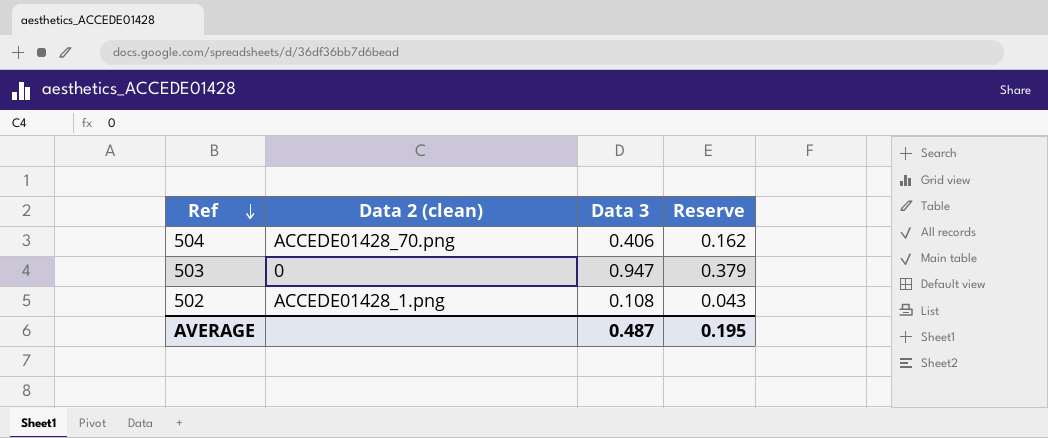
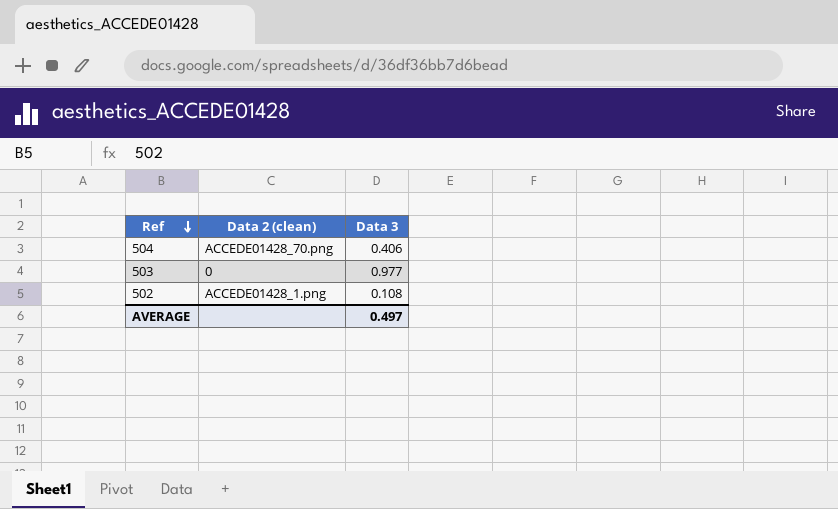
column Reserve | formula: [Data 3] * 0.4 -> none
503 | Data 3: 0.947 -> 0.977
AVERAGE | Data 3: 0.487 -> 0.497

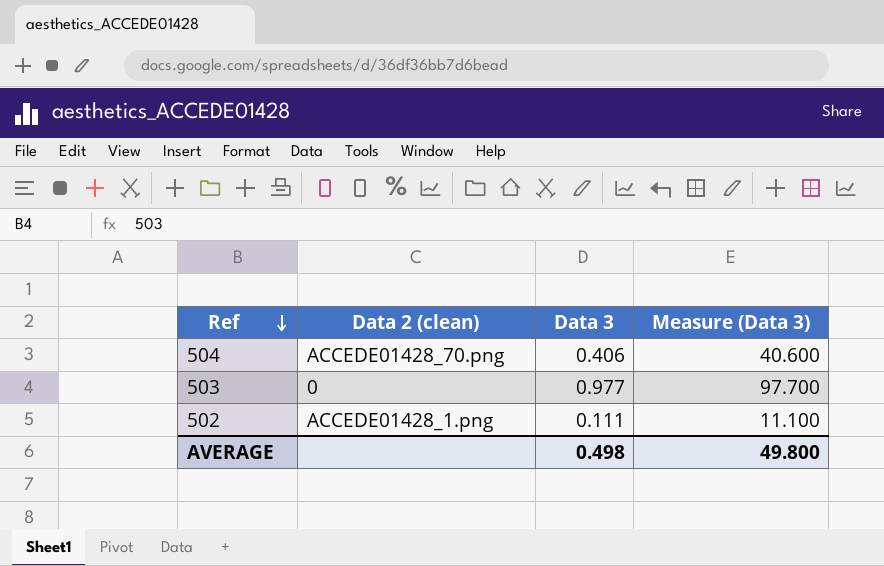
column Measure (Data 3) | formula: none -> [Data 3] * 100
502 | Data 3: 0.108 -> 0.111
AVERAGE | Data 3: 0.497 -> 0.498

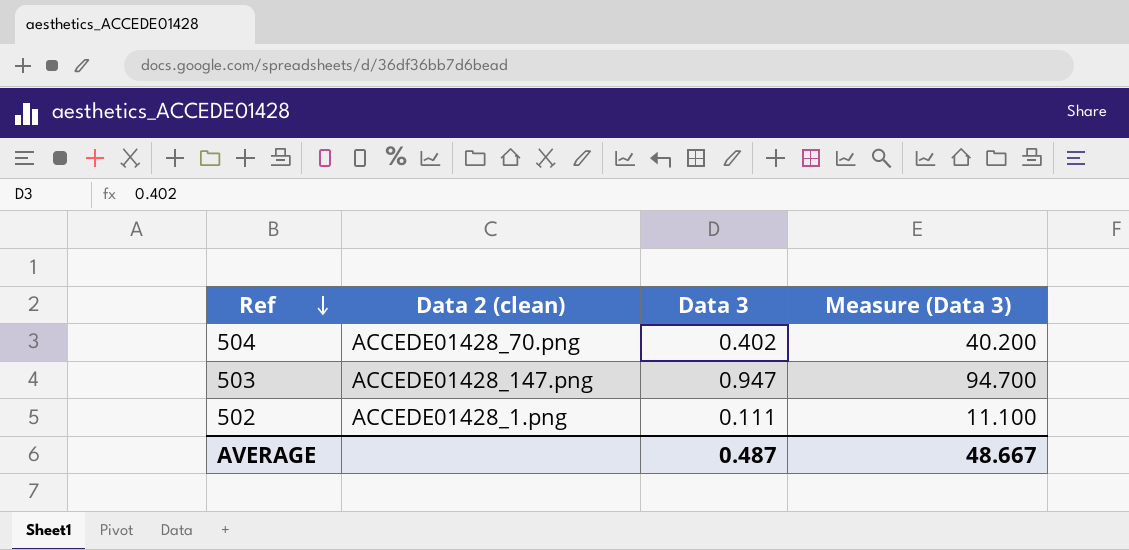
504 | Data 3: 0.406 -> 0.402
504 | Measure (Data 3): 40.600 -> 40.200
503 | Data 2 (clean): 0 -> ACCEDE01428_147.png
503 | Data 3: 0.977 -> 0.947
503 | Measure (Data 3): 97.700 -> 94.700
AVERAGE | Data 3: 0.498 -> 0.487
AVERAGE | Measure (Data 3): 49.800 -> 48.667

